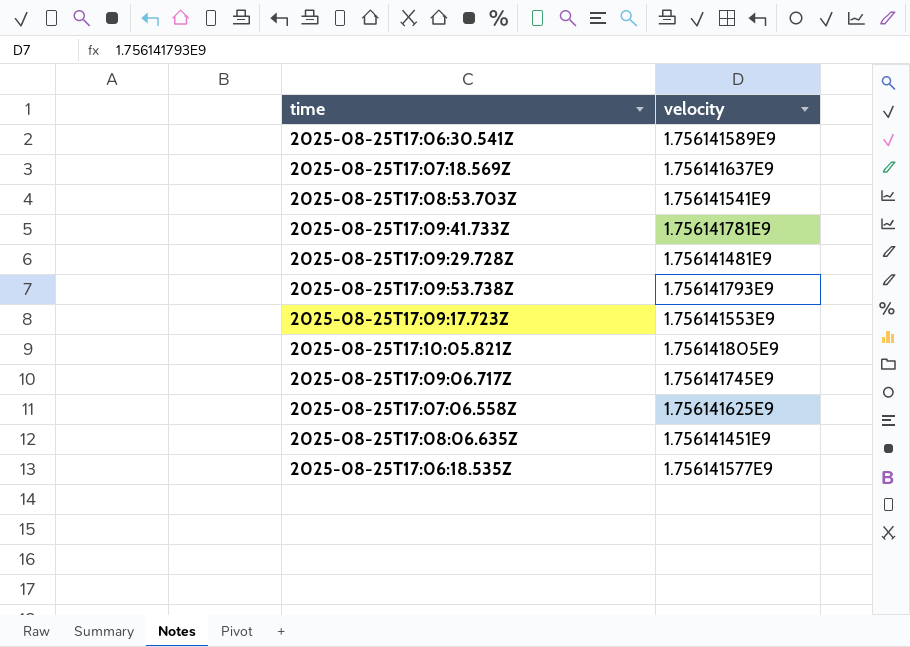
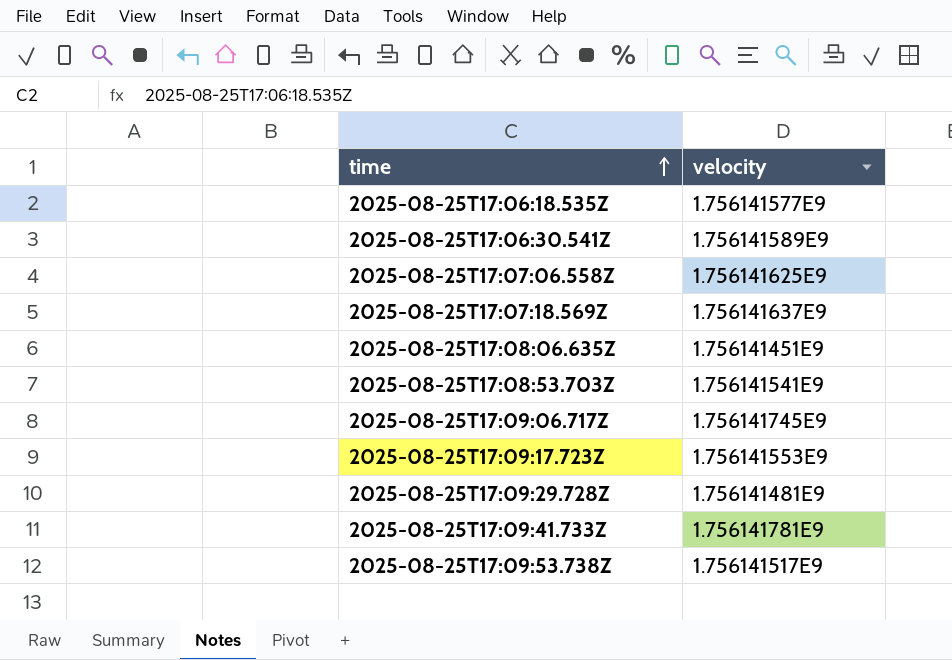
row order: none -> time ascending
row 2025-08-25T17:10:05.821Z: 1.756141805E9 -> none
2025-08-25T17:09:53.738Z | velocity: 1.756141793E9 -> 1.756141517E9

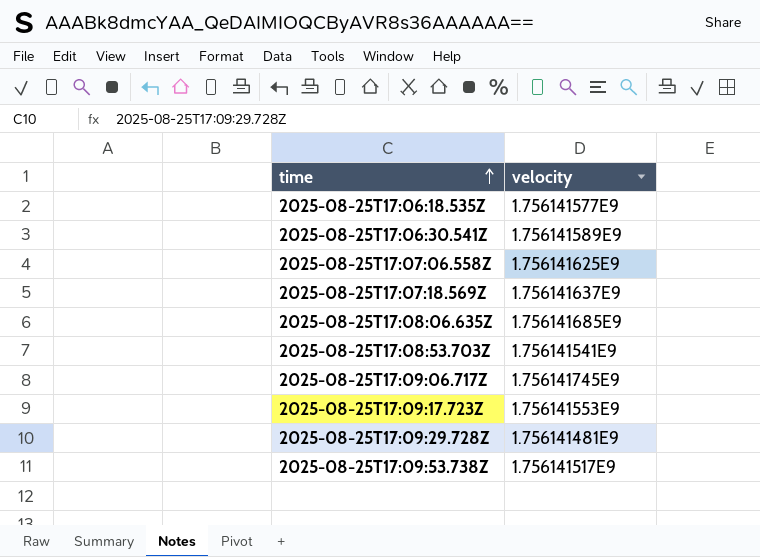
row 2025-08-25T17:09:41.733Z: 1.756141781E9 -> none
2025-08-25T17:08:06.635Z | velocity: 1.756141451E9 -> 1.756141685E9

